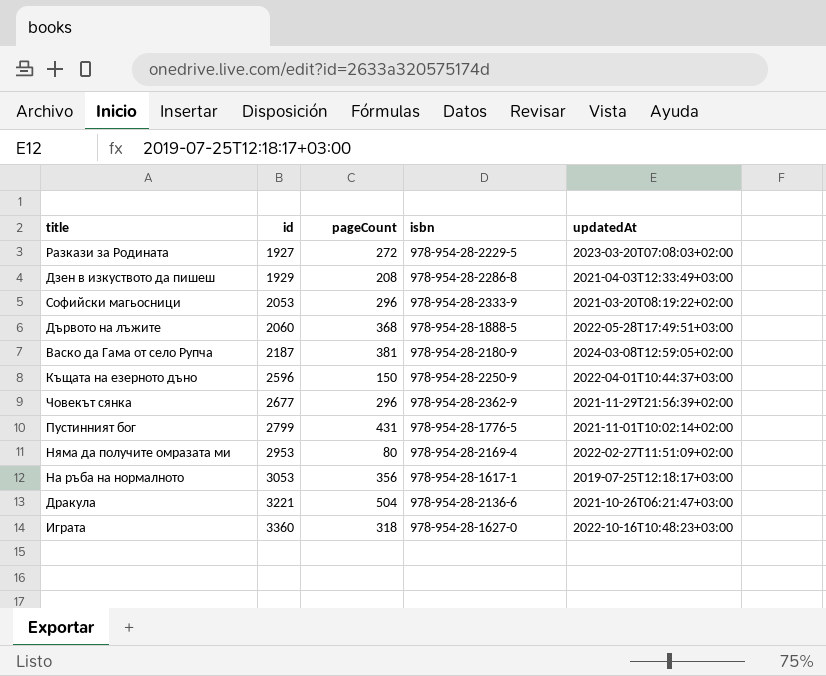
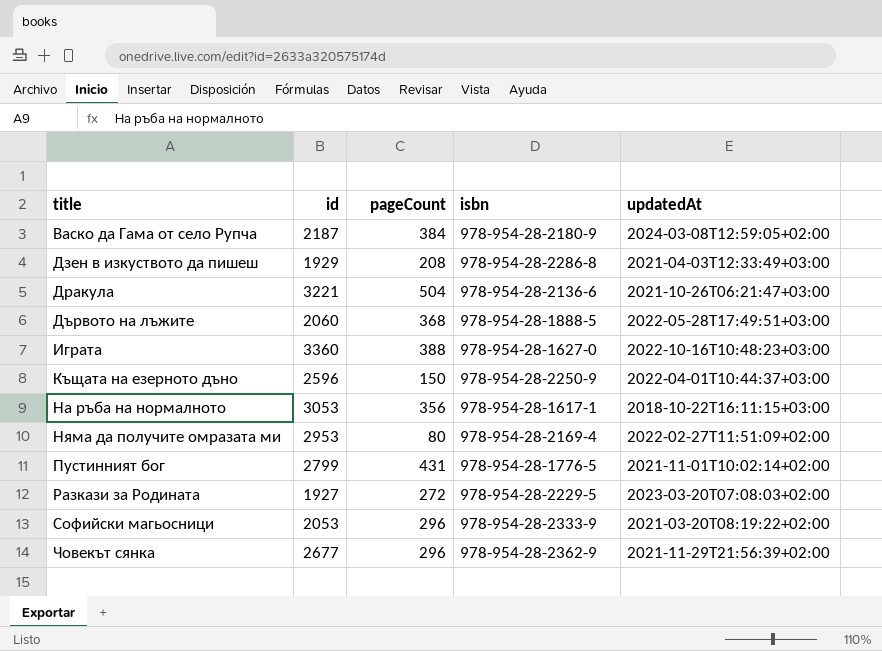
row order: id ascending -> title ascending
Васко да Гама от село Рупча | pageCount: 381 -> 384
Играта | pageCount: 318 -> 388
На ръба на нормалното | updatedAt: 2019-07-25T12:18:17+03:00 -> 2018-10-22T16:11:15+03:00

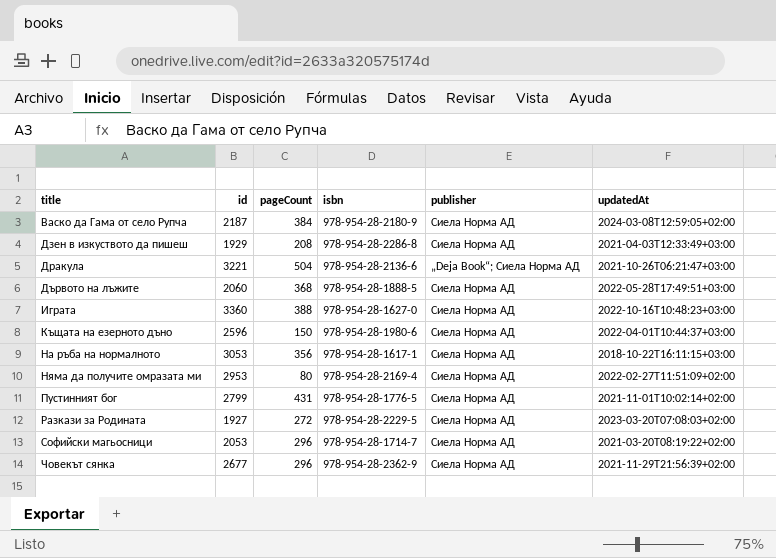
column publisher | position: none -> 5
Къщата на езерното дъно | isbn: 978-954-28-2250-9 -> 978-954-28-1980-6
Софийски магьосници | isbn: 978-954-28-2333-9 -> 978-954-28-1714-7

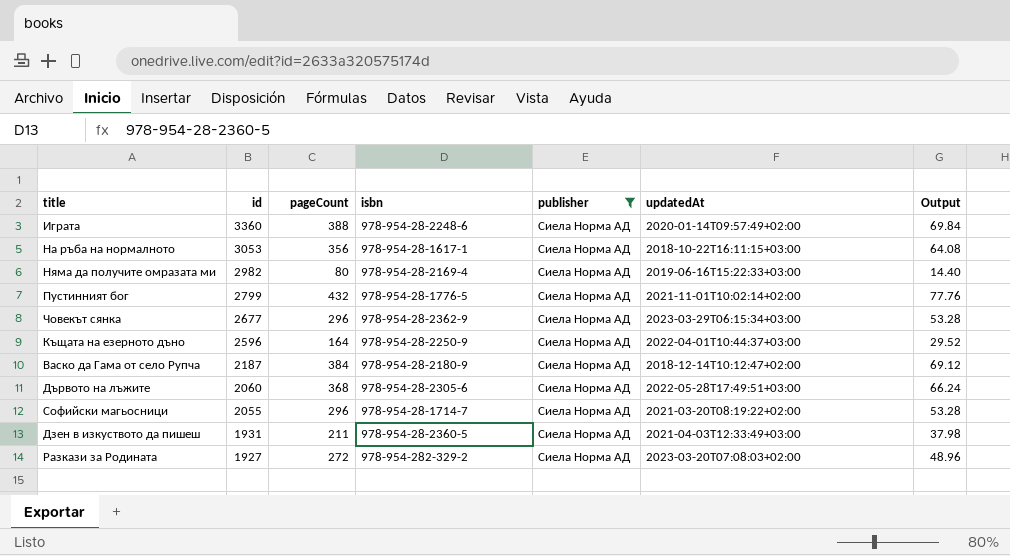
filter: none -> publisher = Сиела Норма АД
row order: title ascending -> id descending
column Output | formula: none -> [pageCount] * 0.18
Играта | isbn: 978-954-28-1627-0 -> 978-954-28-2248-6
Играта | updatedAt: 2022-10-16T10:48:23+03:00 -> 2020-01-14T09:57:49+02:00
Няма да получите омразата ми | id: 2953 -> 2982
Няма да получите омразата ми | updatedAt: 2022-02-27T11:51:09+02:00 -> 2019-06-16T15:22:33+03:00
Пустинният бог | pageCount: 431 -> 432
Човекът сянка | updatedAt: 2021-11-29T21:56:39+02:00 -> 2023-03-29T06:15:34+03:00
Къщата на езерното дъно | pageCount: 150 -> 164
Къщата на езерното дъно | isbn: 978-954-28-1980-6 -> 978-954-28-2250-9
Васко да Гама от село Рупча | updatedAt: 2024-03-08T12:59:05+02:00 -> 2018-12-14T10:12:47+02:00
Дървото на лъжите | isbn: 978-954-28-1888-5 -> 978-954-28-2305-6
Софийски магьосници | id: 2053 -> 2055
Дзен в изкуството да пишеш | id: 1929 -> 1931
Дзен в изкуството да пишеш | pageCount: 208 -> 211
Дзен в изкуството да пишеш | isbn: 978-954-28-2286-8 -> 978-954-28-2360-5
Разкази за Родината | isbn: 978-954-28-2229-5 -> 978-954-282-329-2

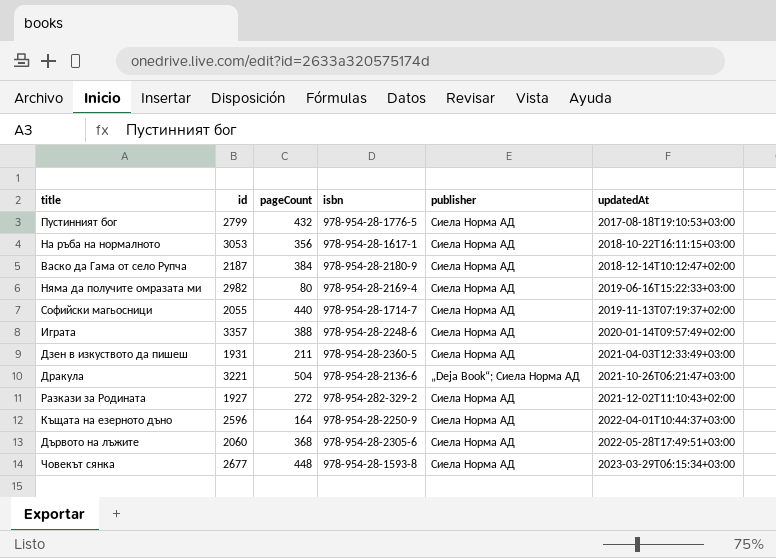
filter: publisher = Сиела Норма АД -> none
row order: id descending -> updatedAt ascending
column Output | formula: [pageCount] * 0.18 -> none
Пустинният бог | updatedAt: 2021-11-01T10:02:14+02:00 -> 2017-08-18T19:10:53+03:00
Софийски магьосници | pageCount: 296 -> 440
Софийски магьосници | updatedAt: 2021-03-20T08:19:22+02:00 -> 2019-11-13T07:19:37+02:00
Играта | id: 3360 -> 3357
Разкази за Родината | updatedAt: 2023-03-20T07:08:03+02:00 -> 2021-12-02T11:10:43+02:00
Човекът сянка | pageCount: 296 -> 448
Човекът сянка | isbn: 978-954-28-2362-9 -> 978-954-28-1593-8

